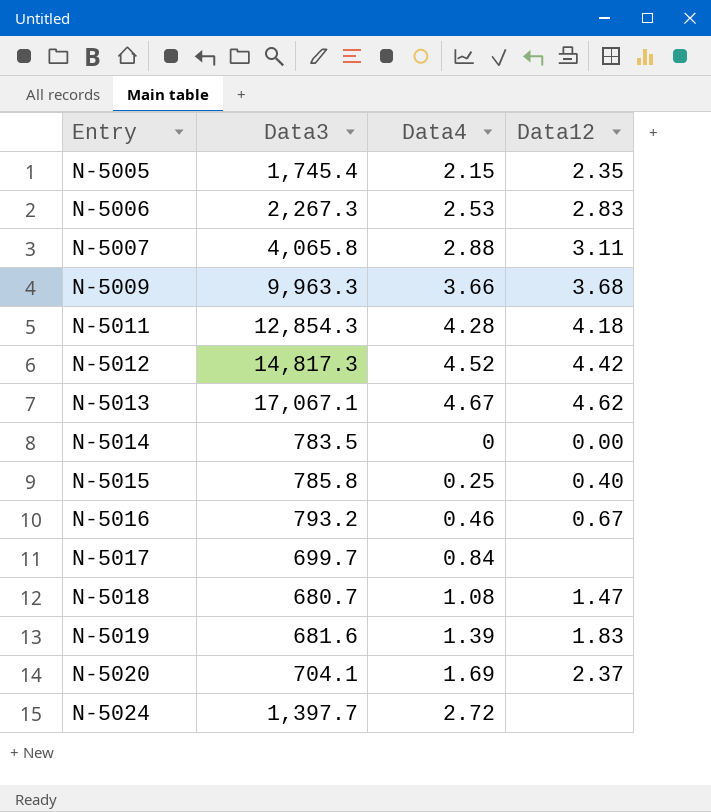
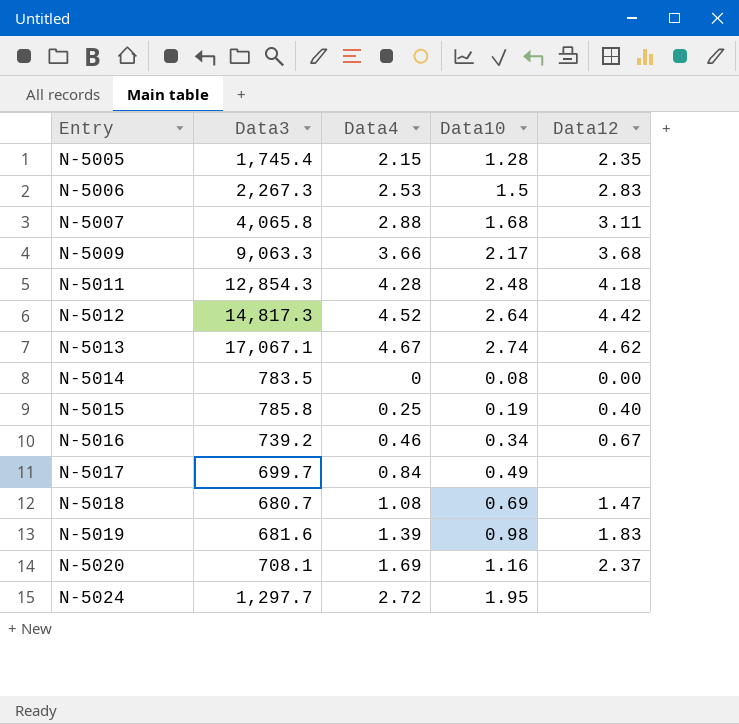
column Data10 | position: none -> 4
N-5009 | Data3: 9,963.3 -> 9,063.3
N-5016 | Data3: 793.2 -> 739.2
N-5020 | Data3: 704.1 -> 708.1
N-5024 | Data3: 1,397.7 -> 1,297.7

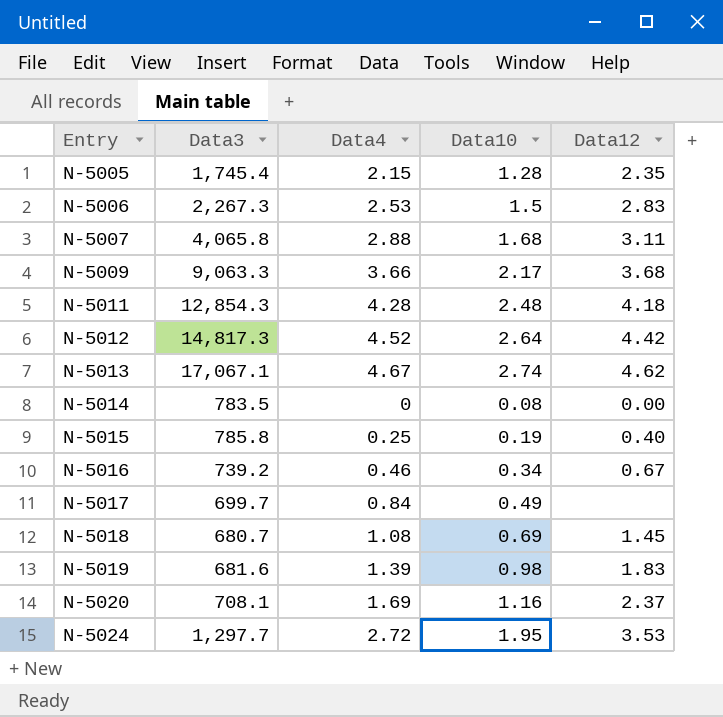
N-5018 | Data12: 1.47 -> 1.45
N-5024 | Data12: none -> 3.53

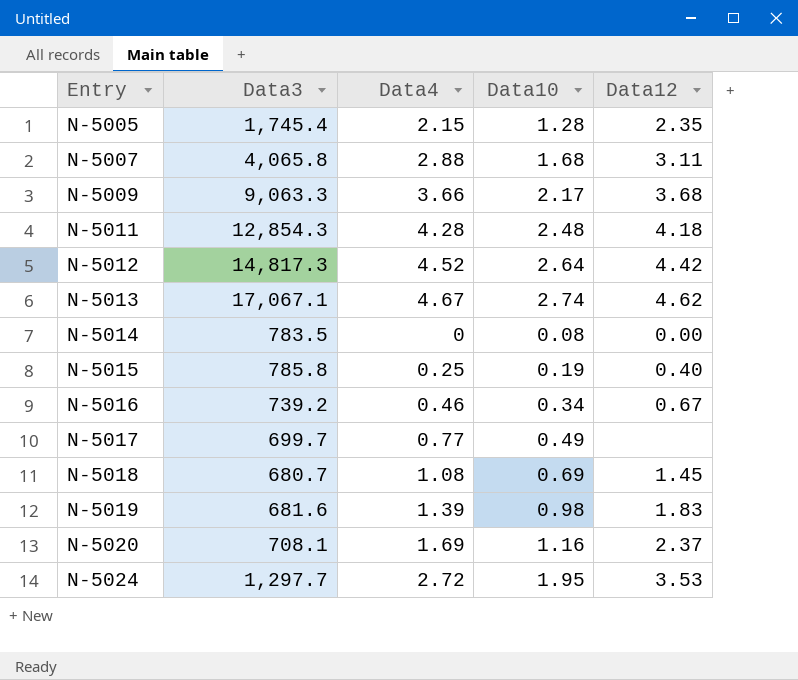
row N-5006: 2,267.3 | 2.53 | 1.5 | 2.83 -> none
N-5017 | Data4: 0.84 -> 0.77

